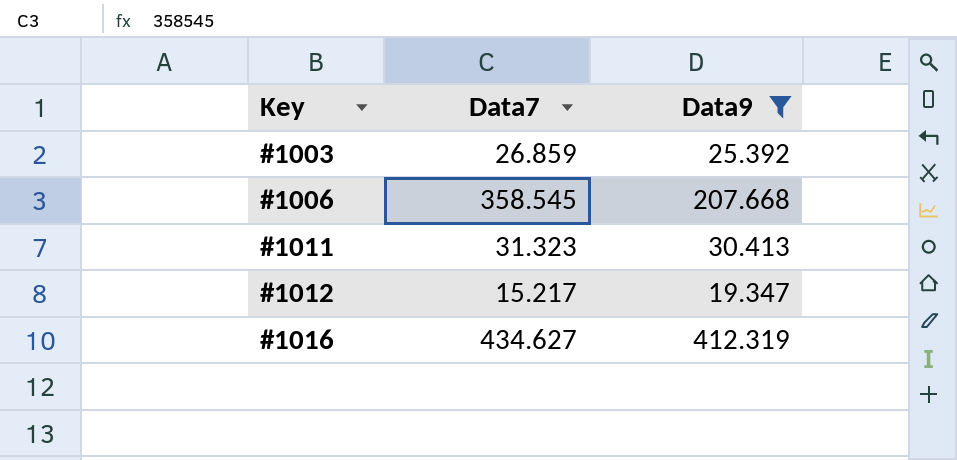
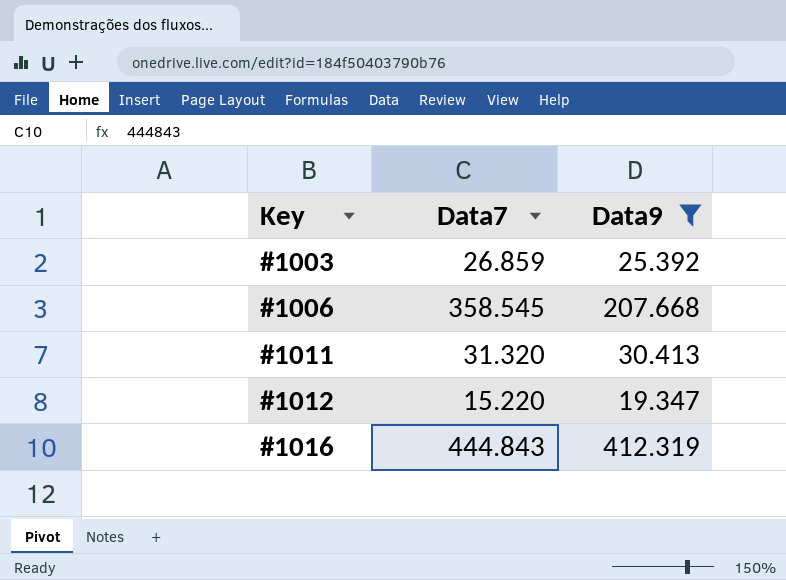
#1011 | Data7: 31.323 -> 31.320
#1012 | Data7: 15.217 -> 15.220
#1016 | Data7: 434.627 -> 444.843

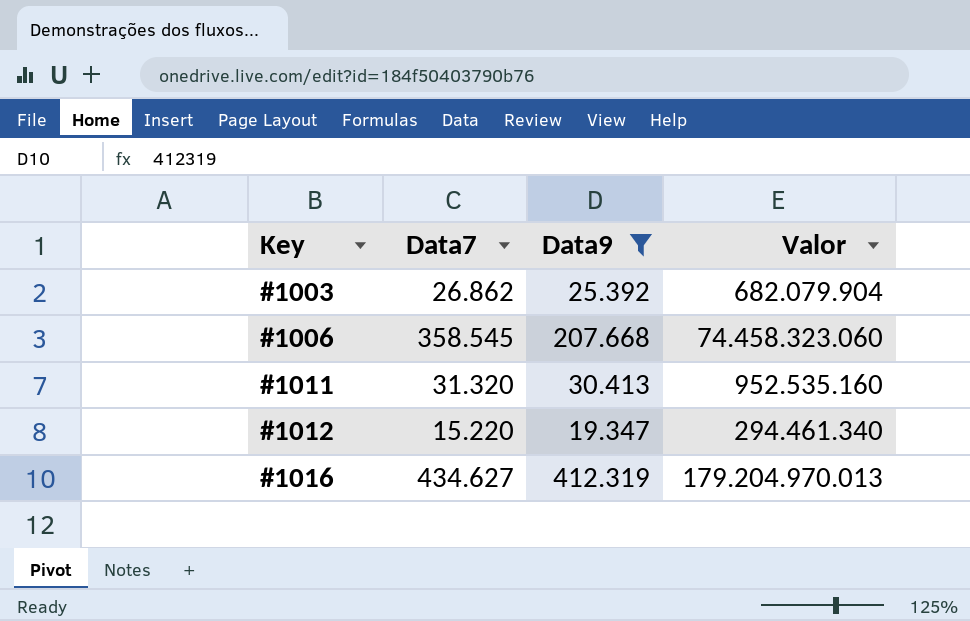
column Valor | formula: none -> [Data7] * [Data9]
#1003 | Data7: 26.859 -> 26.862
#1016 | Data7: 444.843 -> 434.627

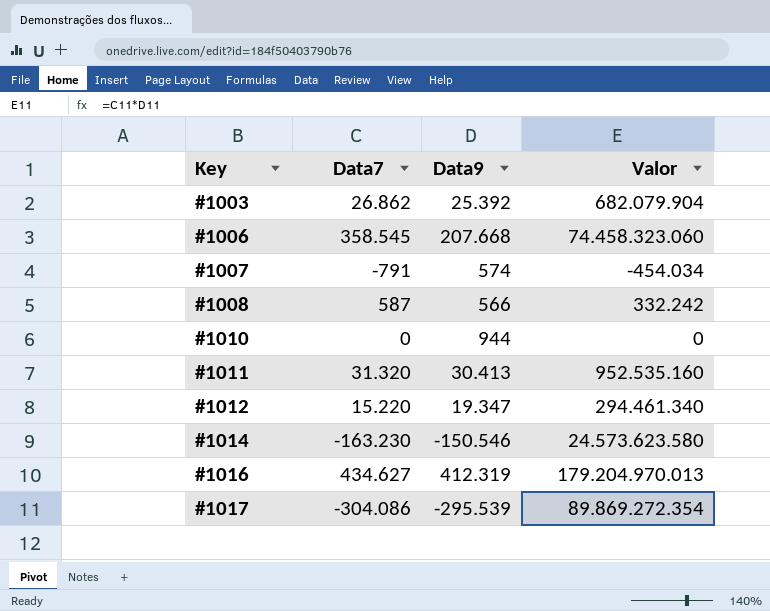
filter: Data9 >= 19.347 -> none

